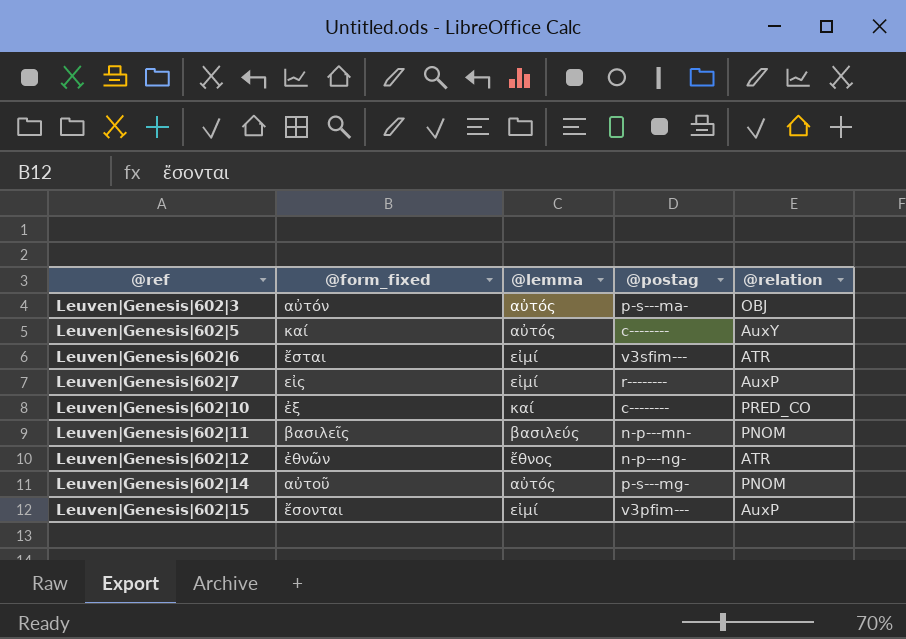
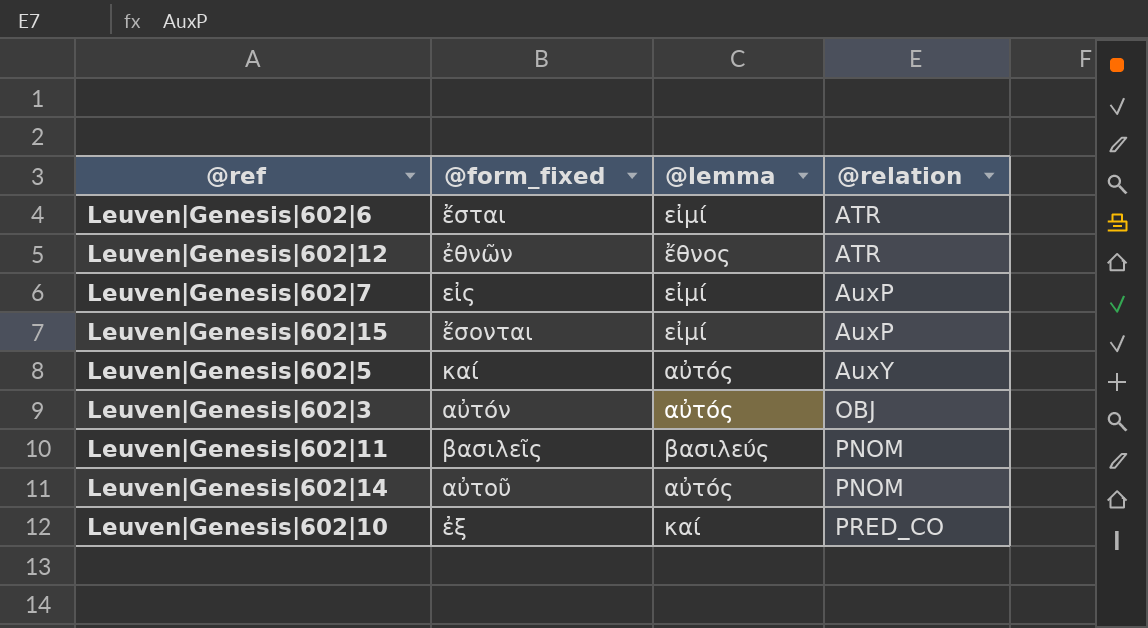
row order: @ref ascending -> @relation ascending
column @postag | position: 4 -> none

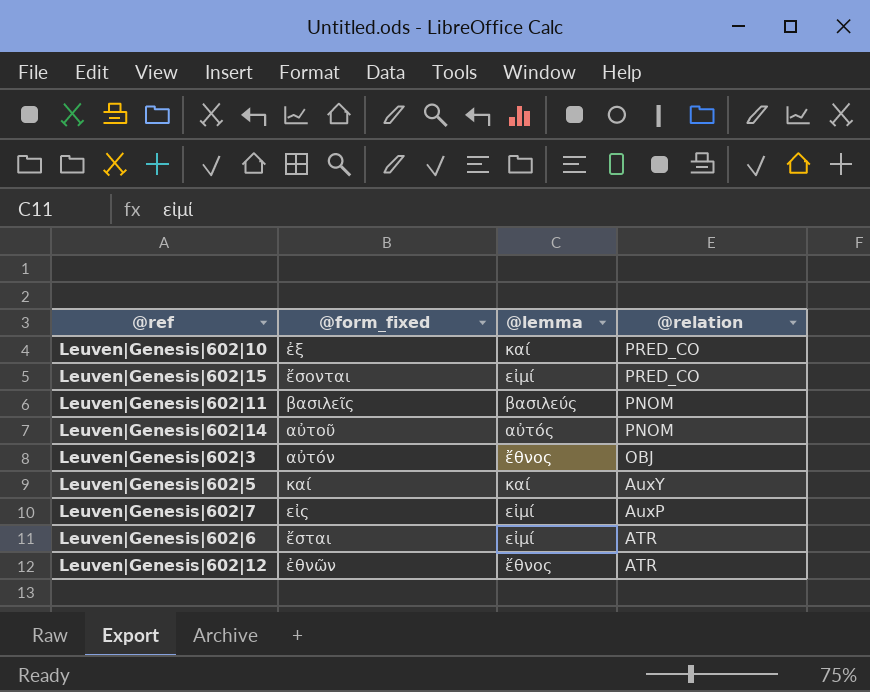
row order: @relation ascending -> @relation descending
Leuven|Genesis|602|15 | @relation: AuxP -> PRED_CO
Leuven|Genesis|602|3 | @lemma: αὐτός -> ἔθνος
Leuven|Genesis|602|5 | @lemma: αὐτός -> καί

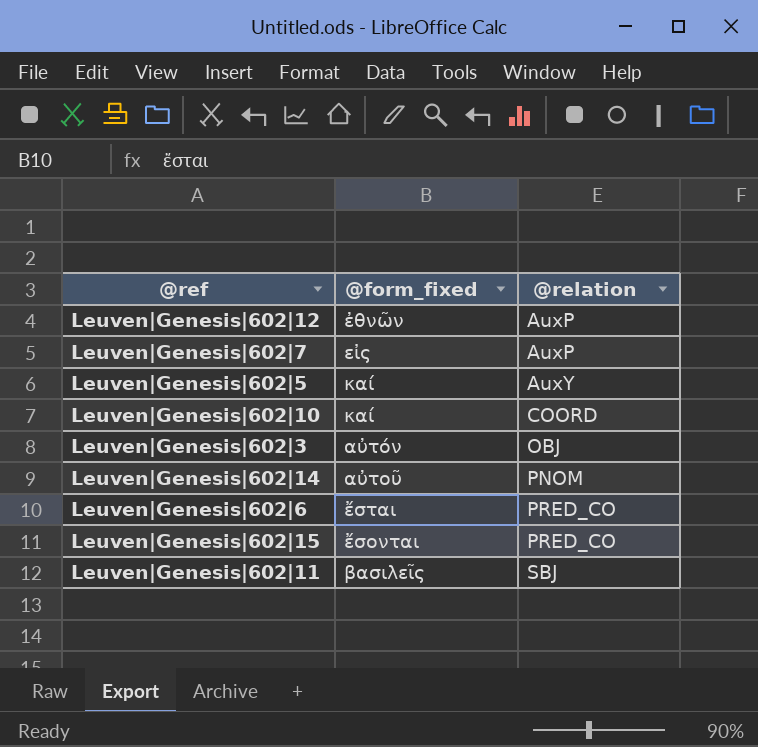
row order: @relation descending -> @relation ascending
column @lemma | position: 3 -> none
Leuven|Genesis|602|12 | @relation: ATR -> AuxP
Leuven|Genesis|602|10 | @form_fixed: ἐξ -> καί
Leuven|Genesis|602|10 | @relation: PRED_CO -> COORD
Leuven|Genesis|602|6 | @relation: ATR -> PRED_CO
Leuven|Genesis|602|11 | @relation: PNOM -> SBJ

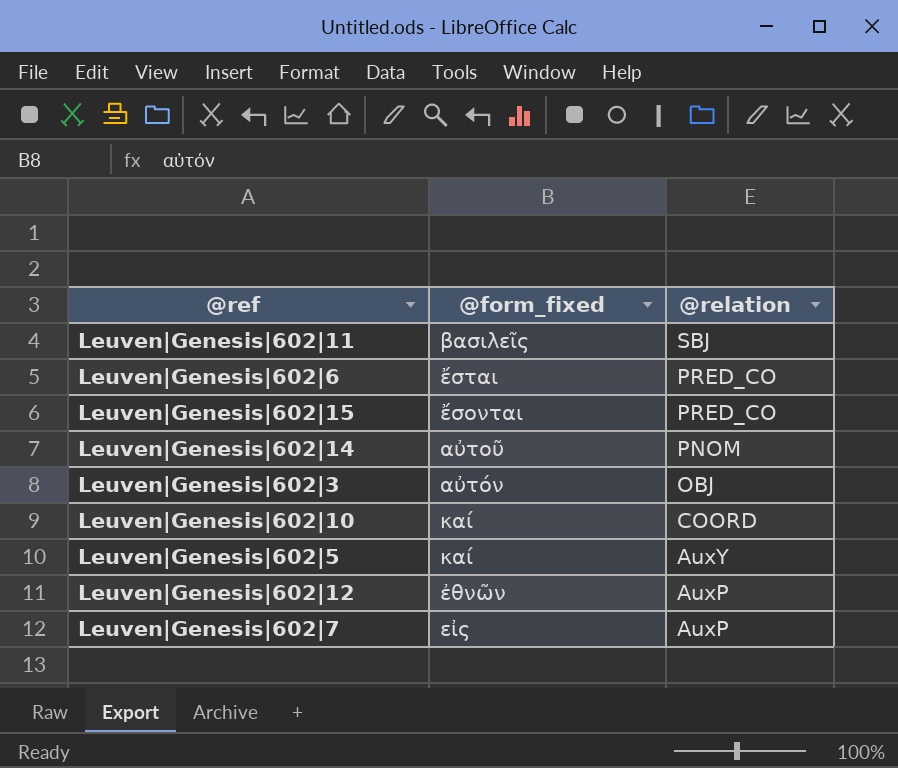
row order: @relation ascending -> @relation descending

